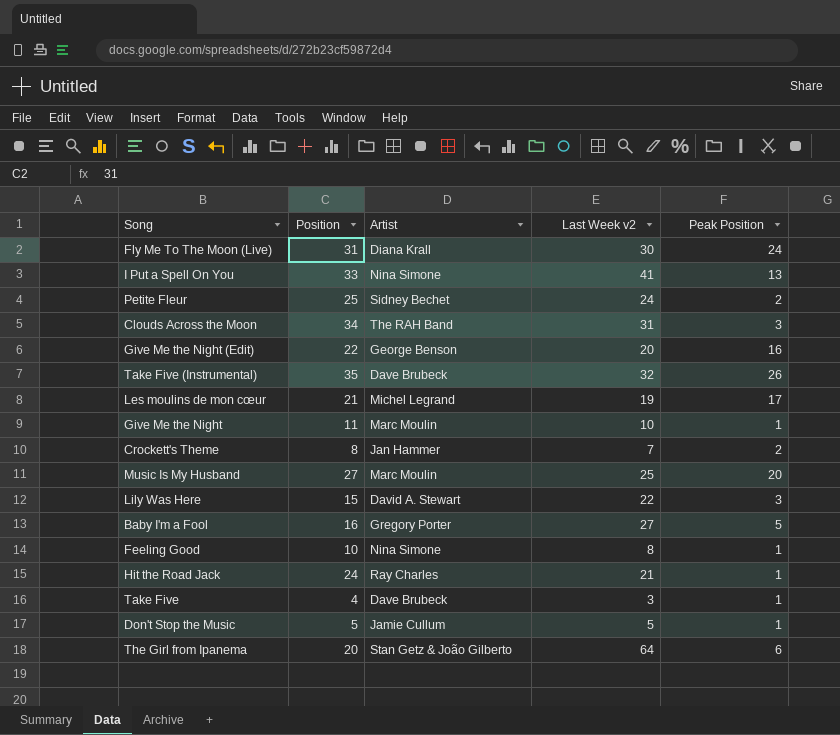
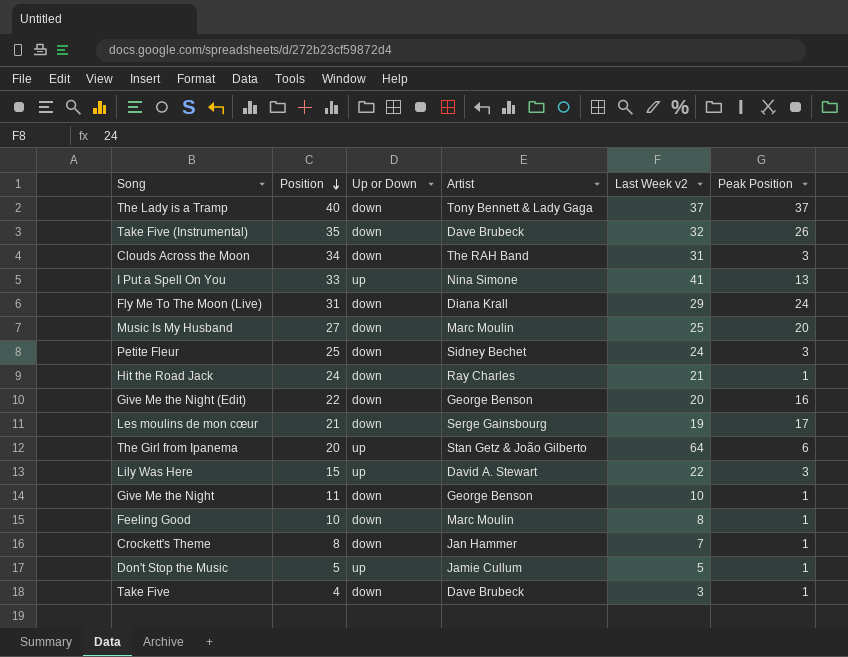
row order: none -> Position descending
column Up or Down | position: none -> 3
row Baby I'm a Fool: 16 | Gregory Porter | 27 | 5 -> none
row The Lady is a Tramp: none -> 40 | down | Tony Bennett & Lady Gaga | 37 | 37
Fly Me To The Moon (Live) | Last Week v2: 30 -> 29
Petite Fleur | Peak Position: 2 -> 3
Les moulins de mon cœur | Artist: Michel Legrand -> Serge Gainsbourg
Give Me the Night | Artist: Marc Moulin -> George Benson
Feeling Good | Artist: Nina Simone -> Marc Moulin
Crockett's Theme | Peak Position: 2 -> 1

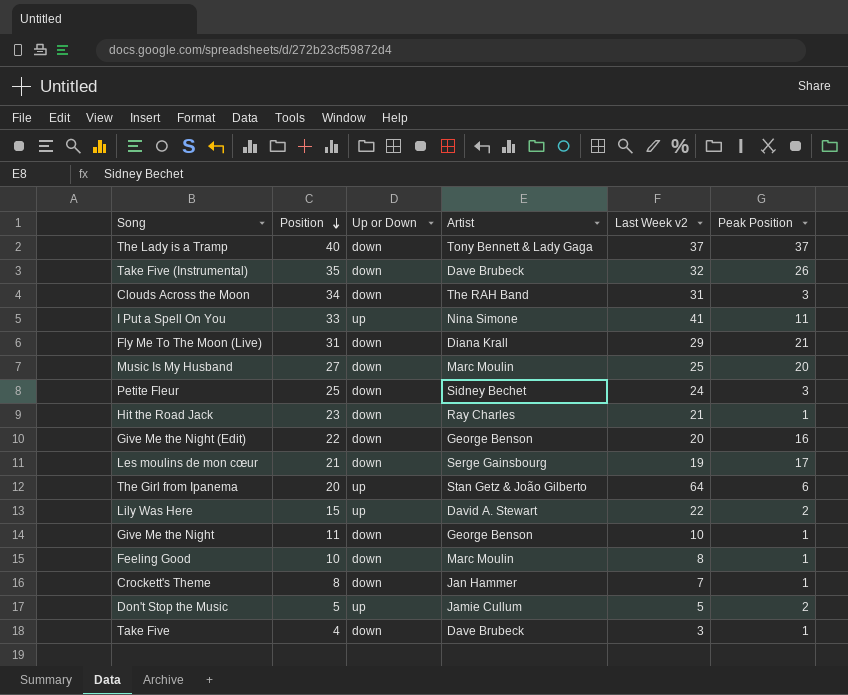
I Put a Spell On You | Peak Position: 13 -> 11
Fly Me To The Moon (Live) | Peak Position: 24 -> 21
Hit the Road Jack | Position: 24 -> 23
Lily Was Here | Peak Position: 3 -> 2
Don't Stop the Music | Peak Position: 1 -> 2

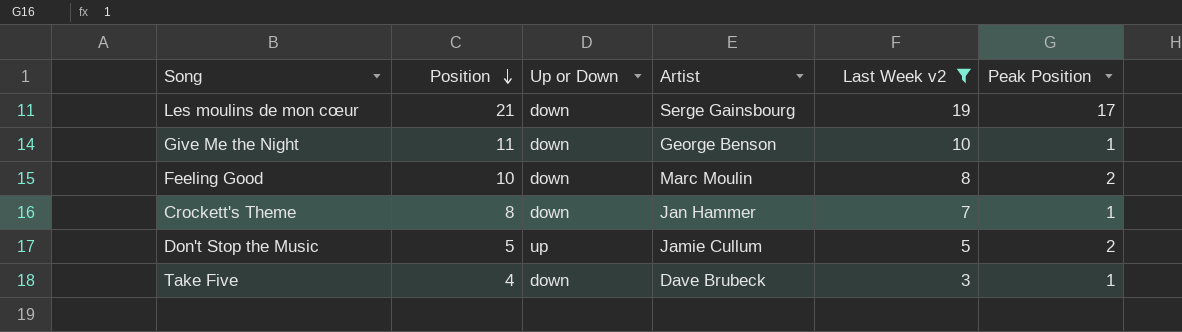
filter: none -> Last Week v2 <= 19
Feeling Good | Peak Position: 1 -> 2

